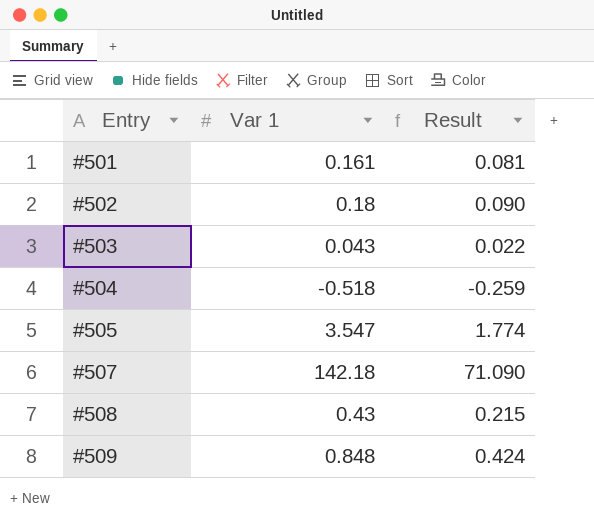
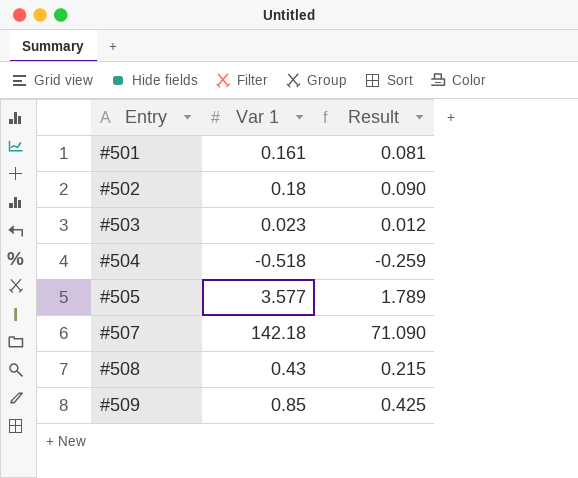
#503 | Var 1: 0.043 -> 0.023
#503 | Result: 0.022 -> 0.012
#505 | Var 1: 3.547 -> 3.577
#505 | Result: 1.774 -> 1.789
#509 | Var 1: 0.848 -> 0.85
#509 | Result: 0.424 -> 0.425

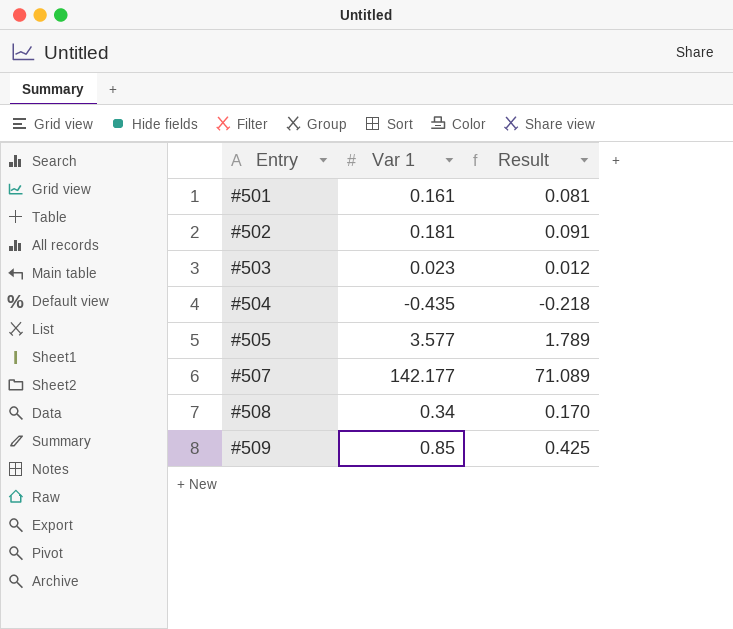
#502 | Var 1: 0.18 -> 0.181
#502 | Result: 0.090 -> 0.091
#504 | Var 1: -0.518 -> -0.435
#504 | Result: -0.259 -> -0.218
#507 | Var 1: 142.18 -> 142.177
#507 | Result: 71.090 -> 71.089
#508 | Var 1: 0.43 -> 0.34
#508 | Result: 0.215 -> 0.170

